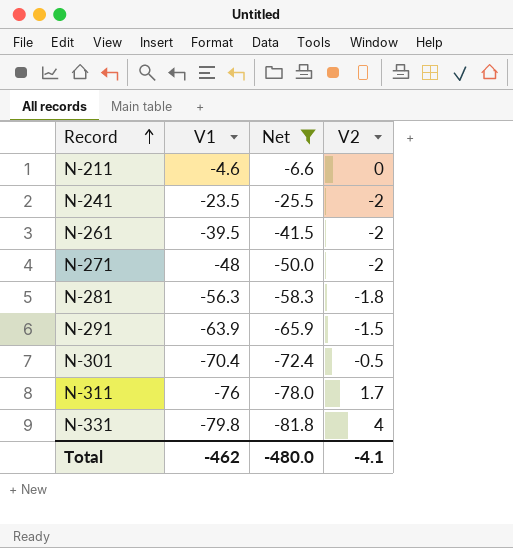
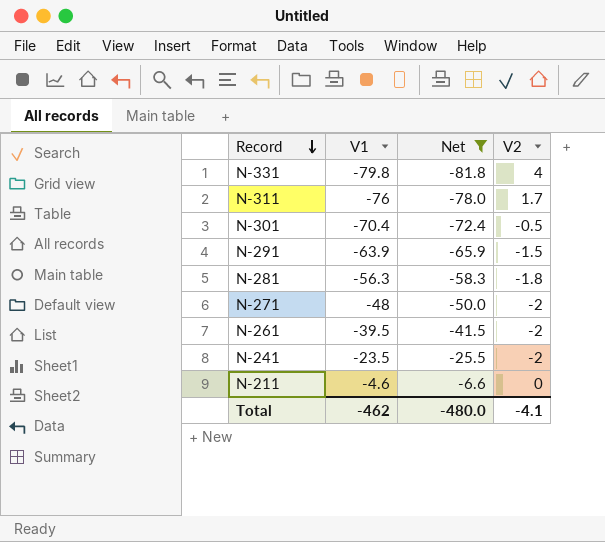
row order: Record ascending -> Record descending

